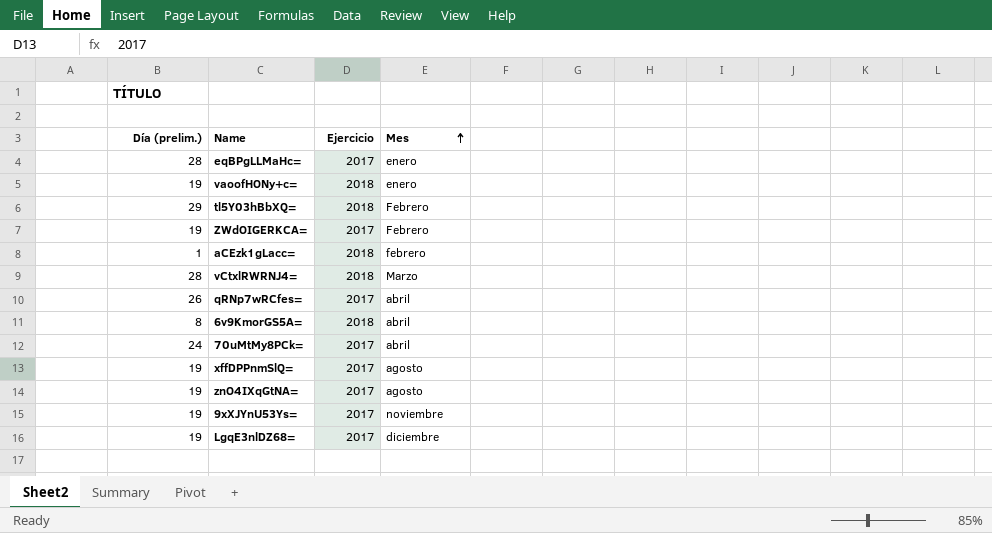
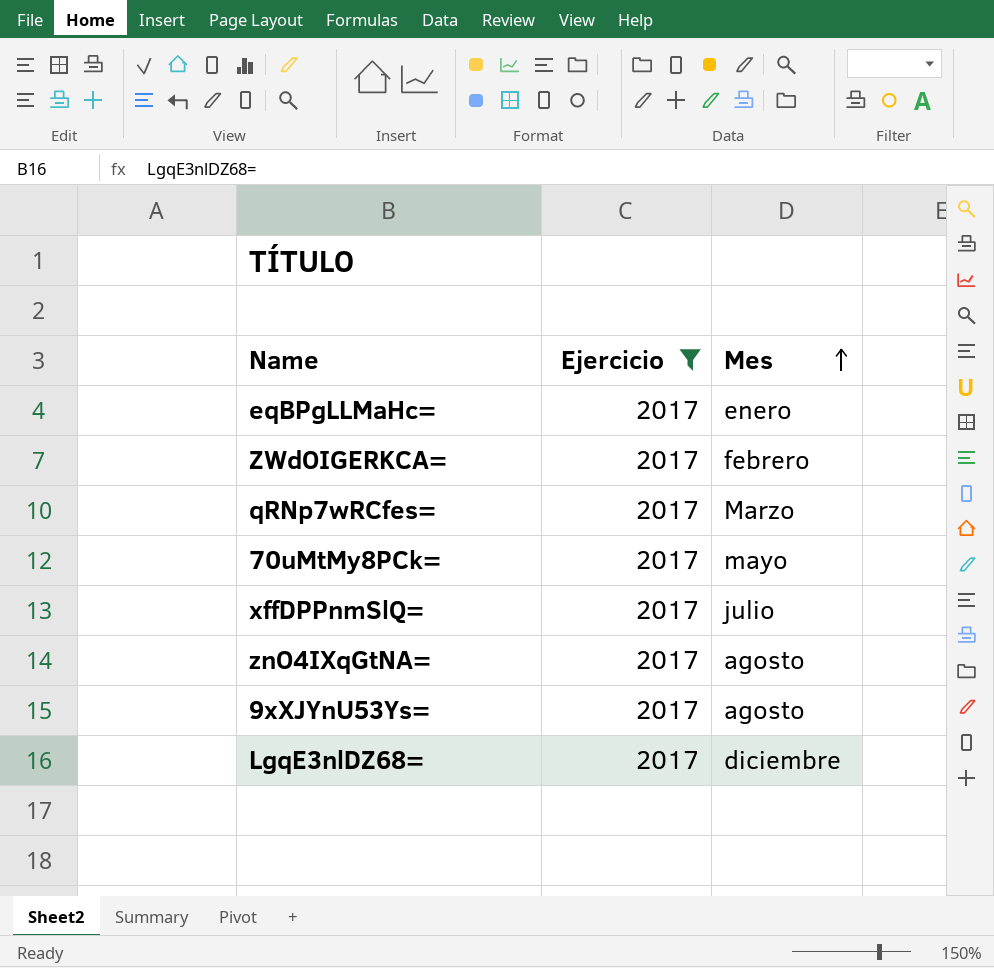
filter: none -> Ejercicio = 2017
column Día (prelim.) | position: 1 -> none
ZWdOIGERKCA= | Mes: Febrero -> febrero
qRNp7wRCfes= | Mes: abril -> Marzo
70uMtMy8PCk= | Mes: abril -> mayo
xffDPPnmSlQ= | Mes: agosto -> julio
9xXJYnU53Ys= | Mes: noviembre -> agosto

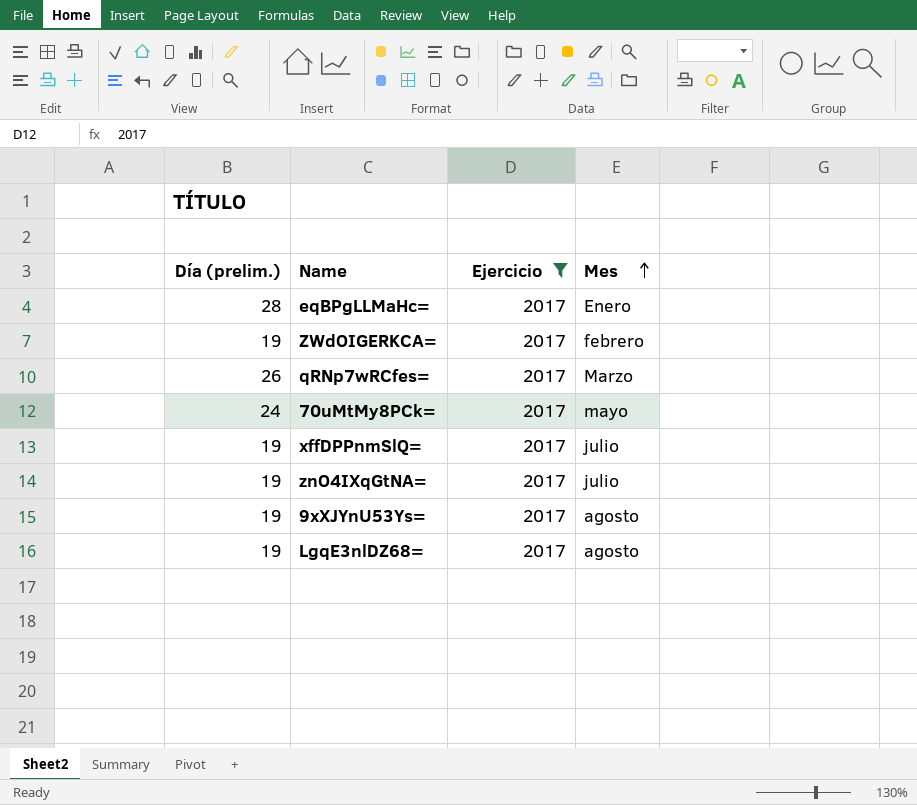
column Día (prelim.) | position: none -> 1
eqBPgLLMaHc= | Mes: enero -> Enero
znO4IXqGtNA= | Mes: agosto -> julio
LgqE3nlDZ68= | Mes: diciembre -> agosto

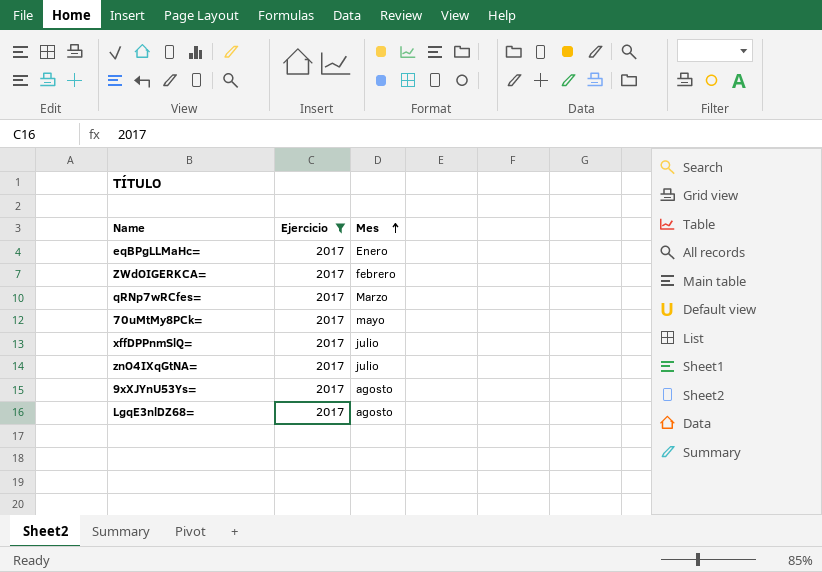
column Día (prelim.) | position: 1 -> none

